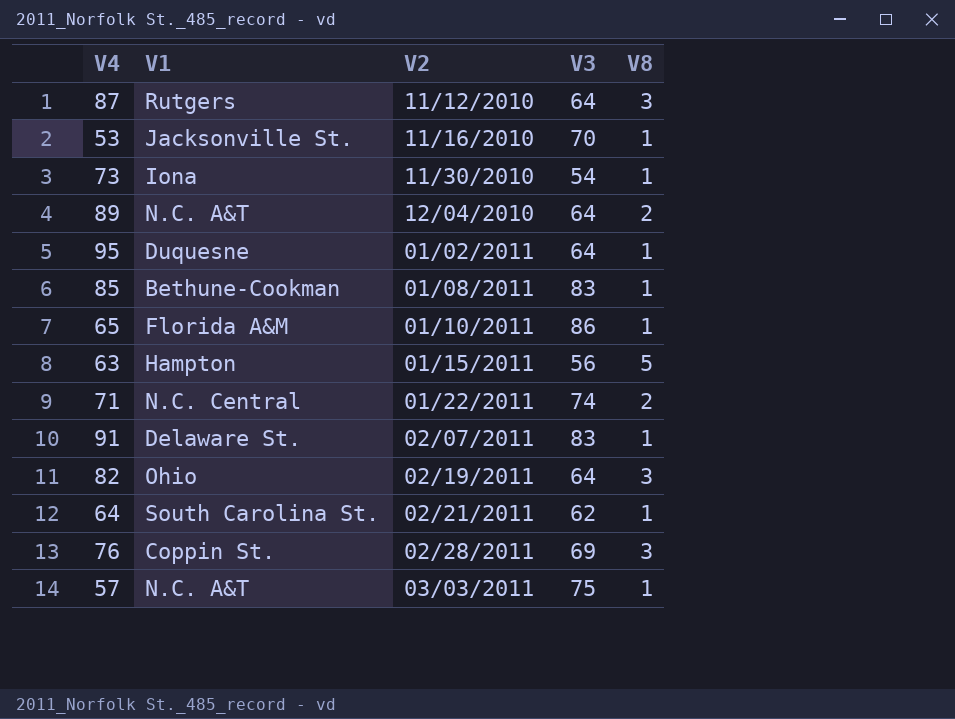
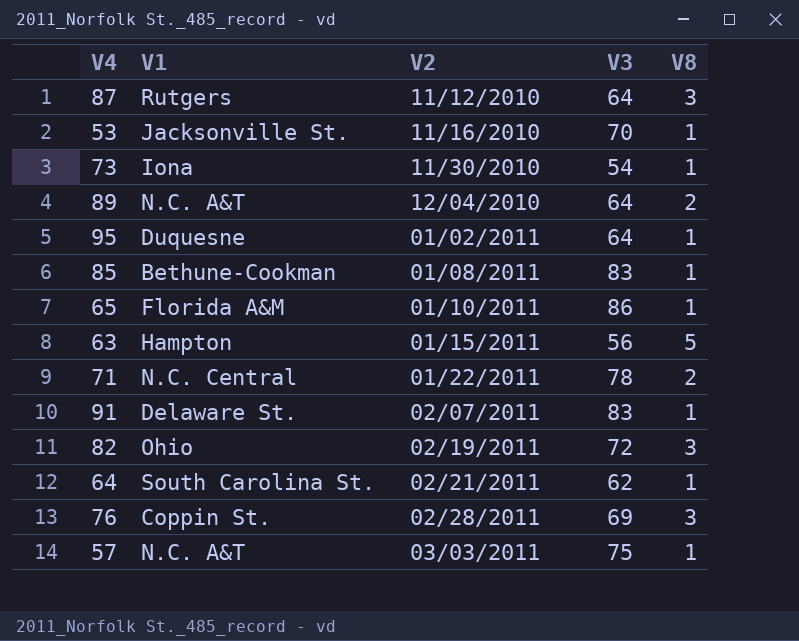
71 | V3: 74 -> 78
82 | V3: 64 -> 72

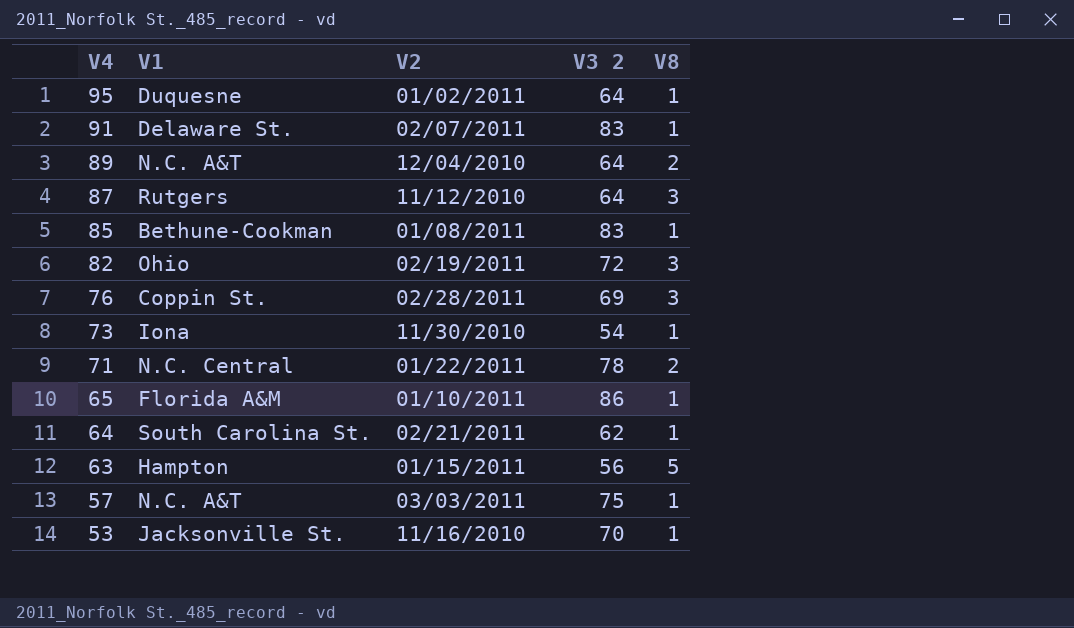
row order: V2 ascending -> V4 descending
column name: V3 -> V3 2

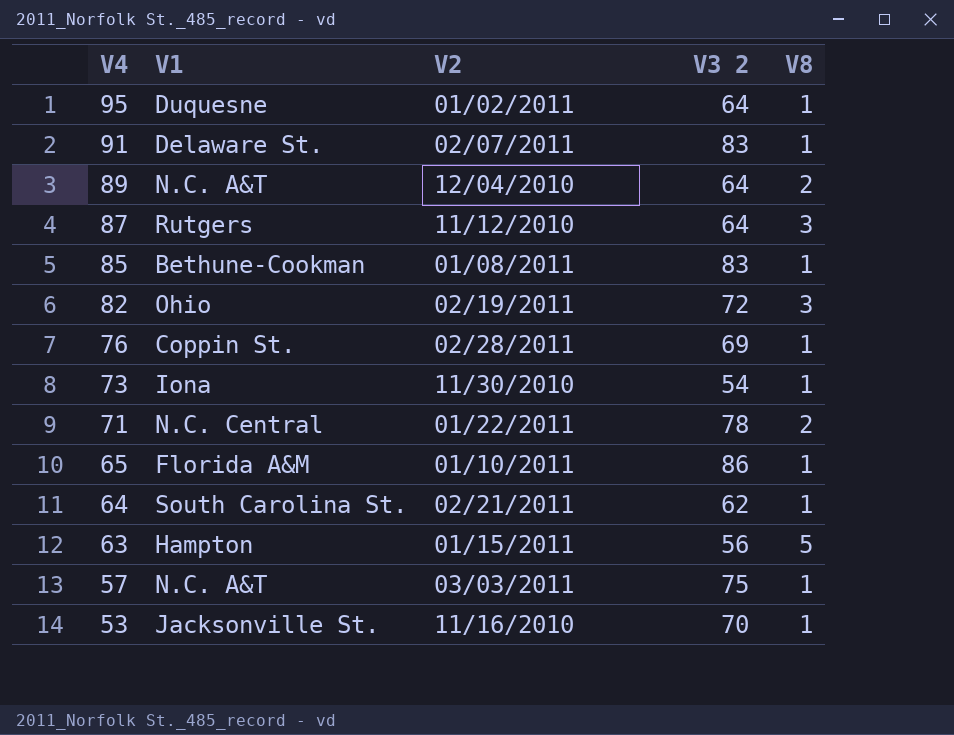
76 | V8: 3 -> 1

